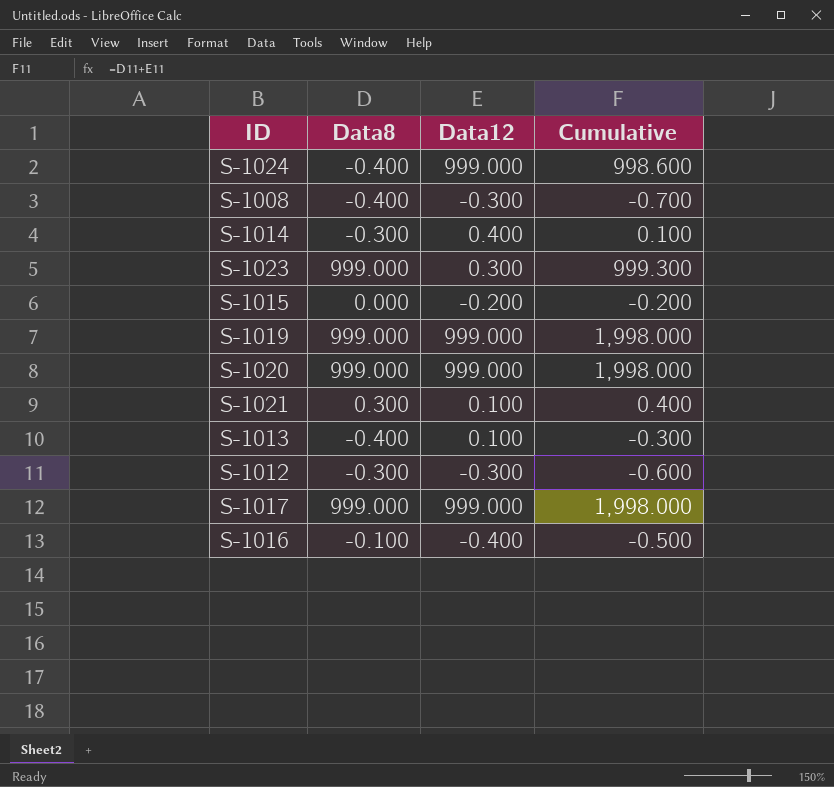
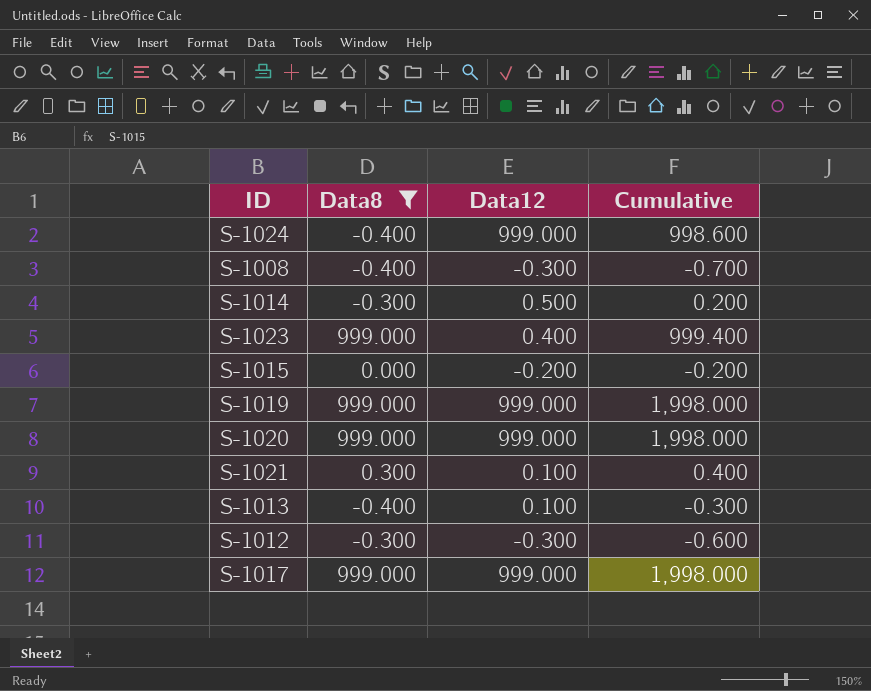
filter: none -> Data8 != -0.100
S-1014 | Data12: 0.400 -> 0.500
S-1014 | Cumulative: 0.100 -> 0.200
S-1023 | Data12: 0.300 -> 0.400
S-1023 | Cumulative: 999.300 -> 999.400

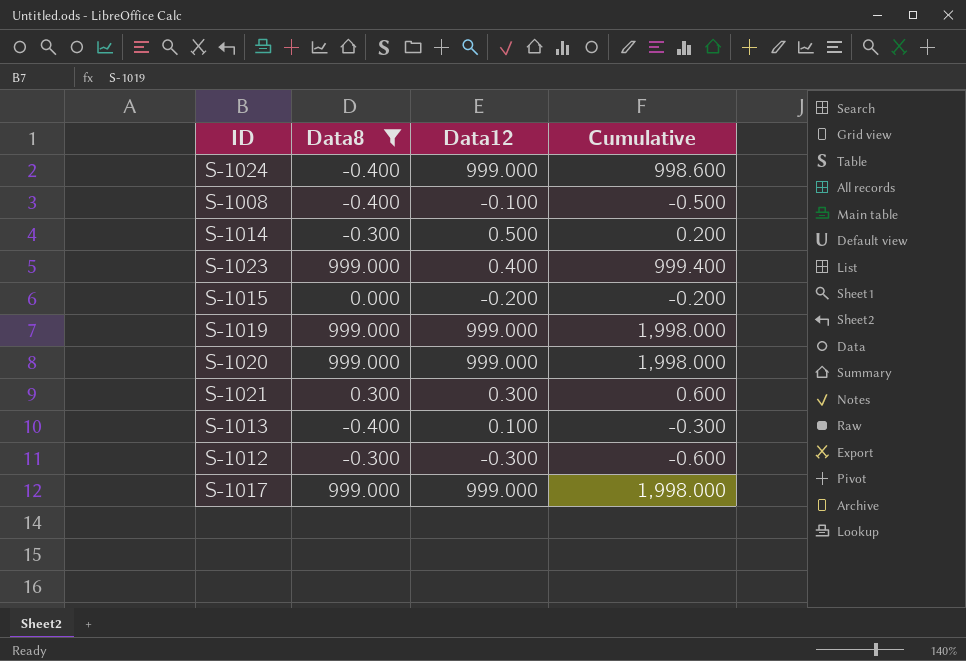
S-1008 | Data12: -0.300 -> -0.100
S-1008 | Cumulative: -0.700 -> -0.500
S-1021 | Data12: 0.100 -> 0.300
S-1021 | Cumulative: 0.400 -> 0.600

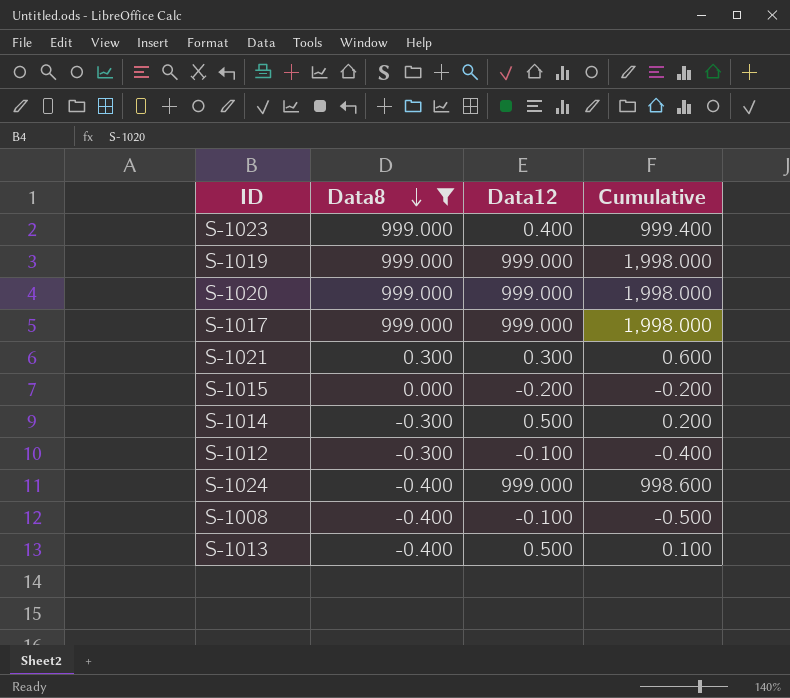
row order: none -> Data8 descending
S-1012 | Data12: -0.300 -> -0.100
S-1012 | Cumulative: -0.600 -> -0.400
S-1013 | Data12: 0.100 -> 0.500
S-1013 | Cumulative: -0.300 -> 0.100

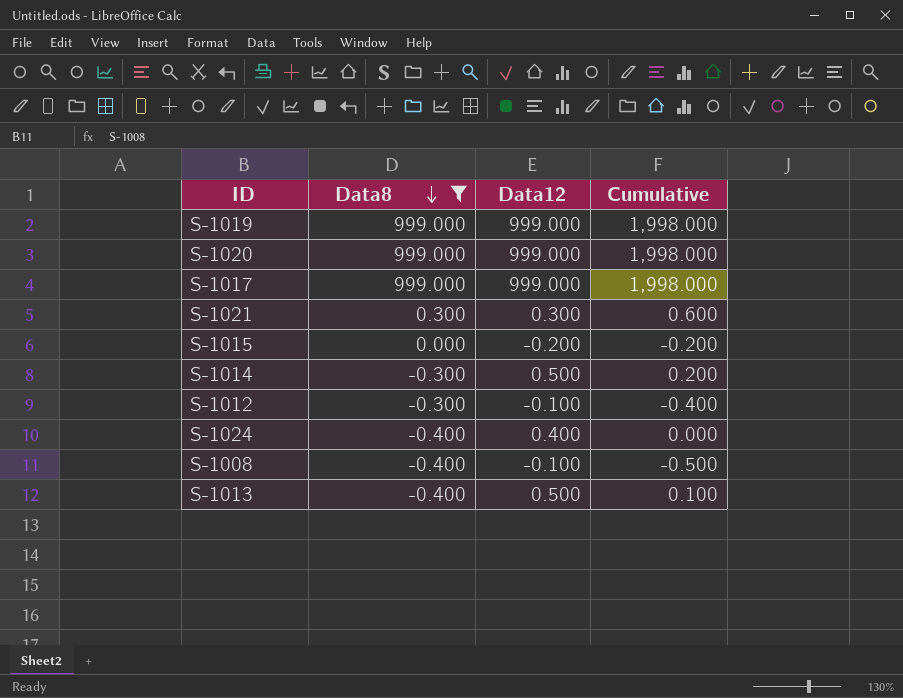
row S-1023: 999.000 | 0.400 | 999.400 -> none
S-1024 | Data12: 999.000 -> 0.400
S-1024 | Cumulative: 998.600 -> 0.000

